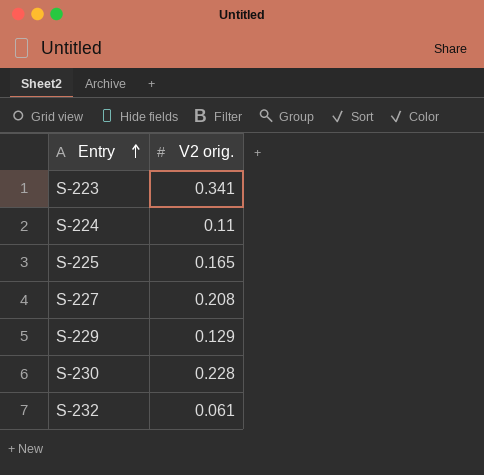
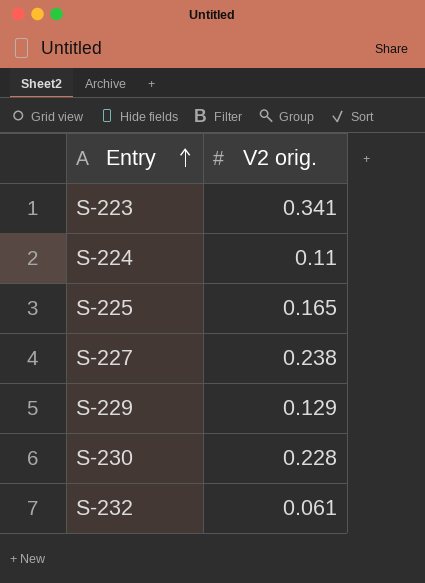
S-227 | V2 orig.: 0.208 -> 0.238

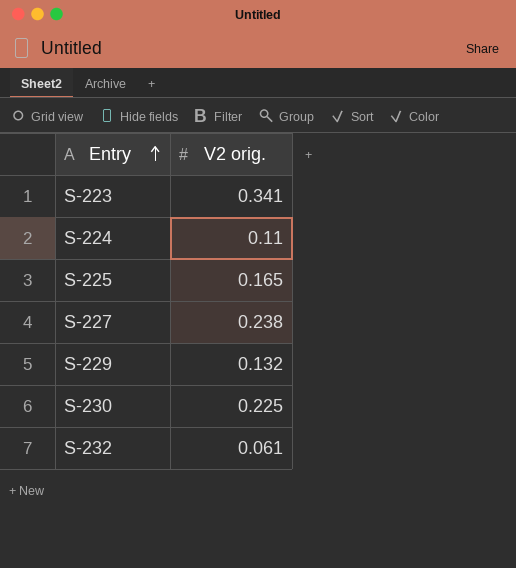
S-229 | V2 orig.: 0.129 -> 0.132
S-230 | V2 orig.: 0.228 -> 0.225

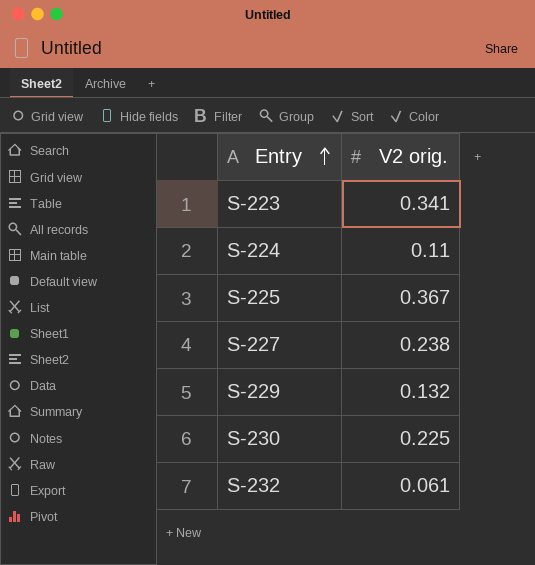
S-225 | V2 orig.: 0.165 -> 0.367

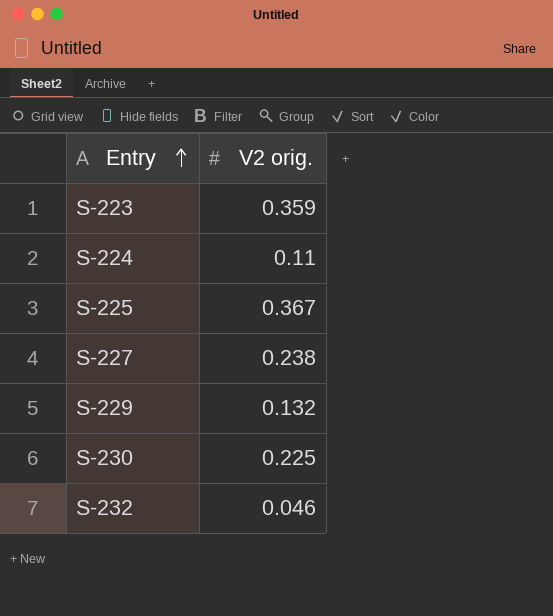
S-223 | V2 orig.: 0.341 -> 0.359
S-232 | V2 orig.: 0.061 -> 0.046

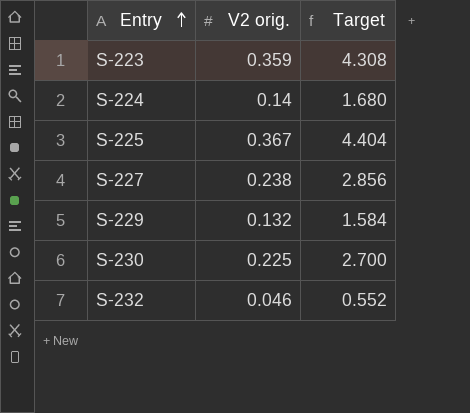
column Target | formula: none -> [V2 orig.] * 12
S-224 | V2 orig.: 0.11 -> 0.14

